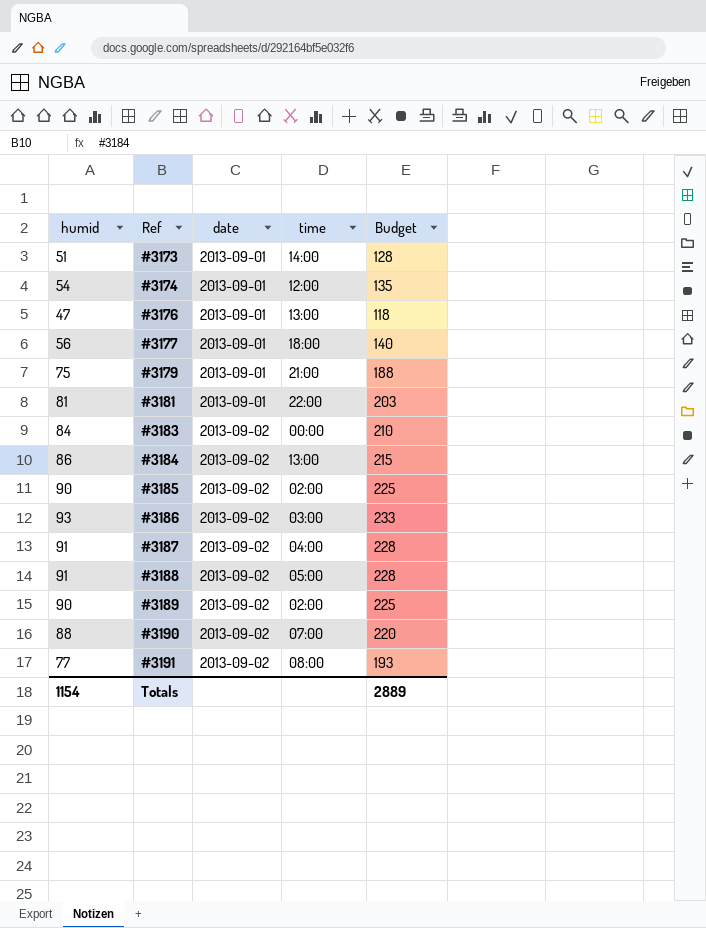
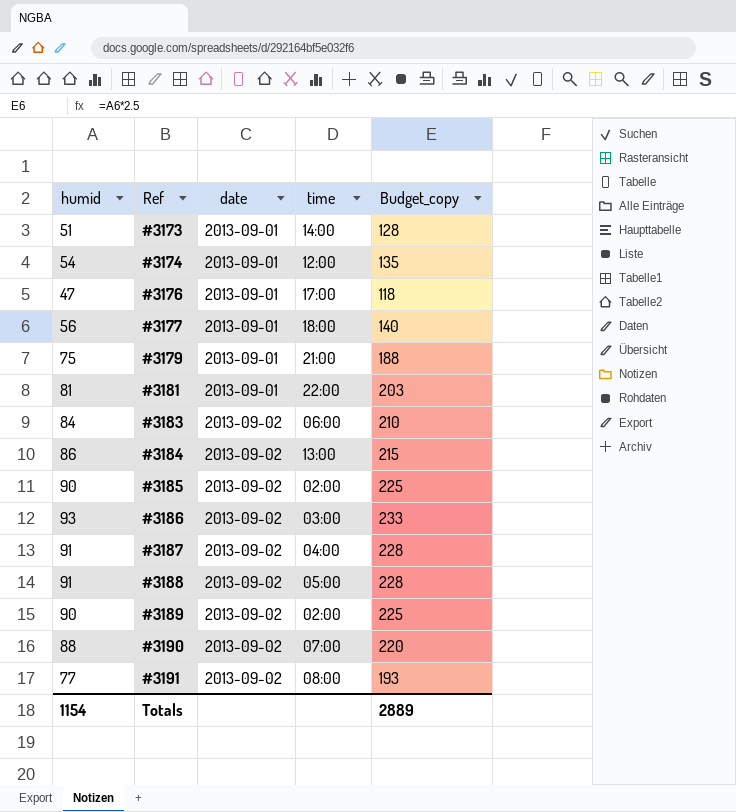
column name: Budget -> Budget_copy
#3176 | time: 13:00 -> 17:00
#3183 | time: 00:00 -> 06:00

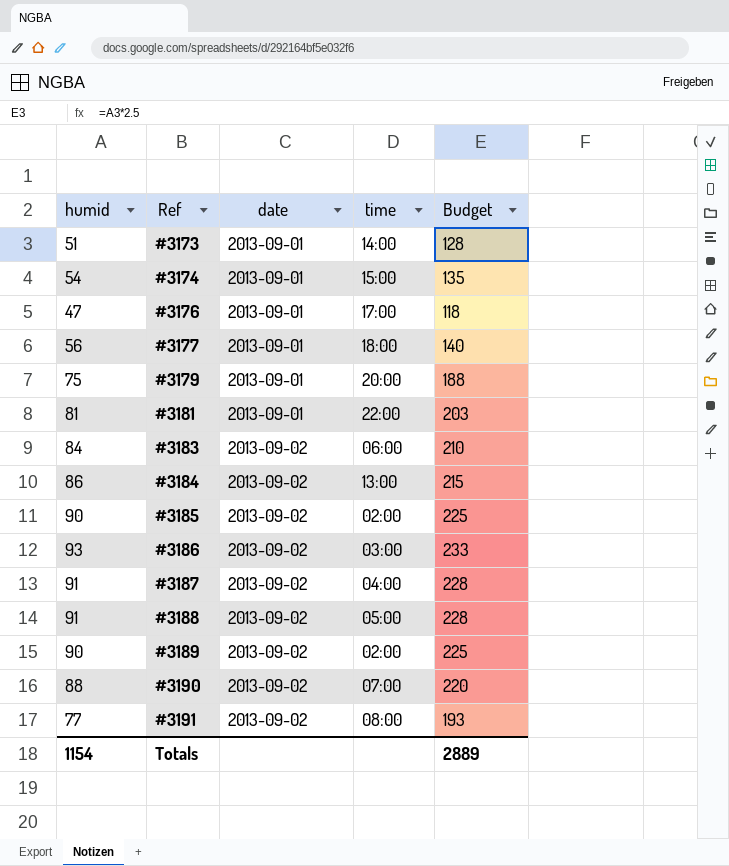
column name: Budget_copy -> Budget
#3174 | time: 12:00 -> 15:00
#3179 | time: 21:00 -> 20:00

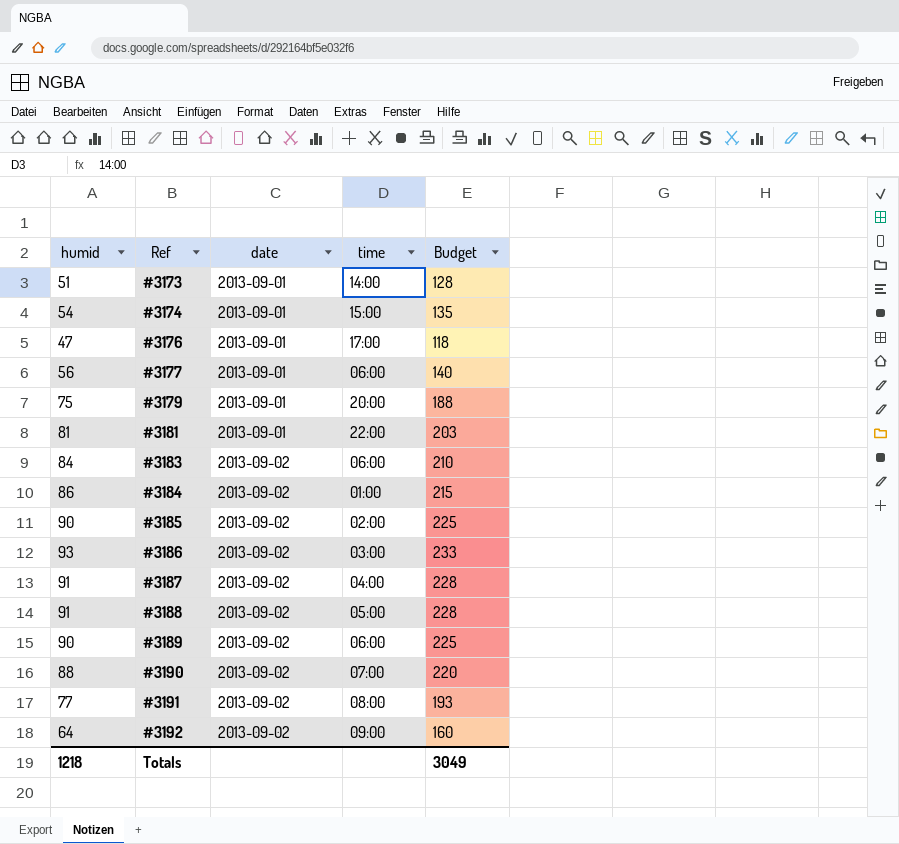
#3177 | time: 18:00 -> 06:00
#3184 | time: 13:00 -> 01:00
#3189 | time: 02:00 -> 06:00
row #3192: none -> 64 | 2013-09-02 | 09:00 | 160
Totals | humid: 1154 -> 1218
Totals | Budget: 2889 -> 3049

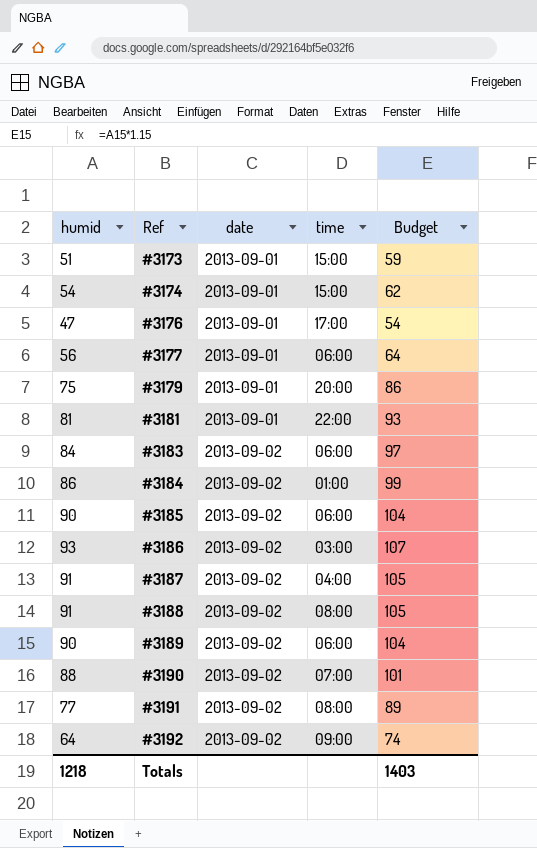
column Budget | formula: [humid] * 2.5 -> [humid] * 1.15
#3173 | time: 14:00 -> 15:00
#3185 | time: 02:00 -> 06:00
#3188 | time: 05:00 -> 08:00
Totals | Budget: 3049 -> 1403

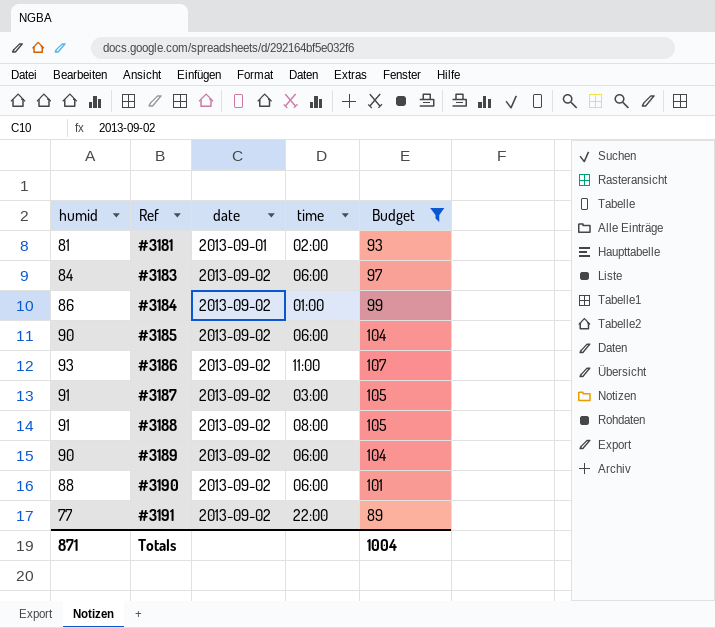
filter: none -> Budget >= 89
#3181 | time: 22:00 -> 02:00
#3186 | time: 03:00 -> 11:00
#3187 | time: 04:00 -> 03:00
#3190 | time: 07:00 -> 06:00
#3191 | time: 08:00 -> 22:00
Totals | humid: 1218 -> 871
Totals | Budget: 1403 -> 1004

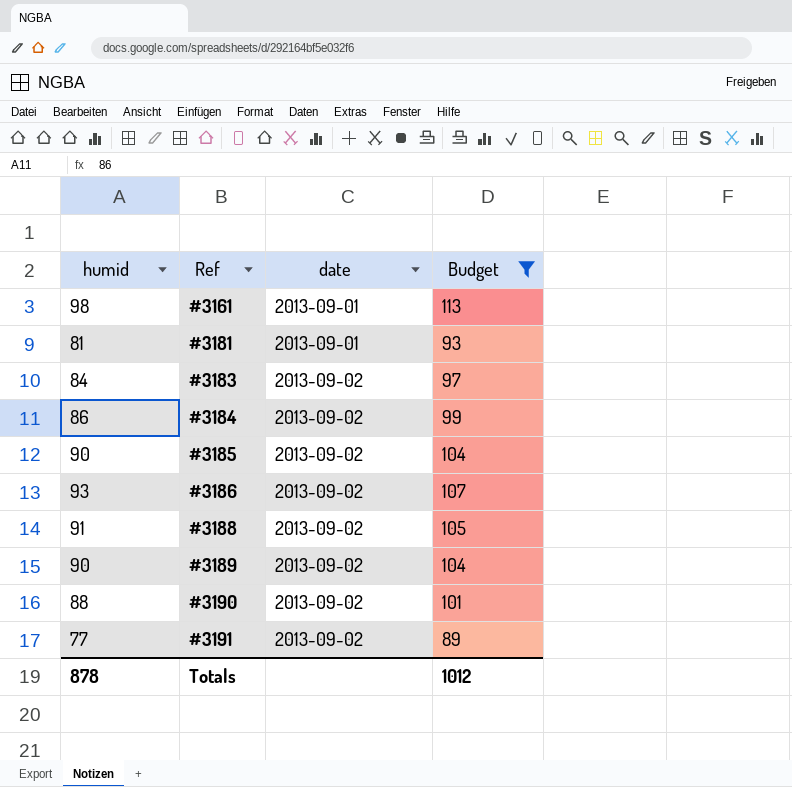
column time | position: 4 -> none
row #3187: 91 | 2013-09-02 | 03:00 | 105 -> none
row #3161: none -> 98 | 2013-09-01 | 113
Totals | humid: 871 -> 878
Totals | Budget: 1004 -> 1012

